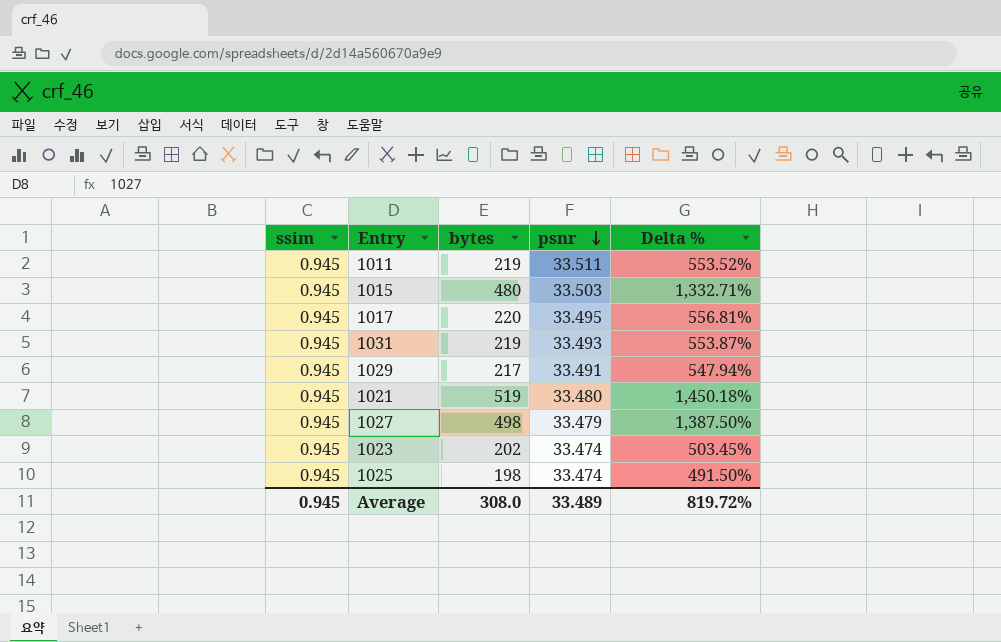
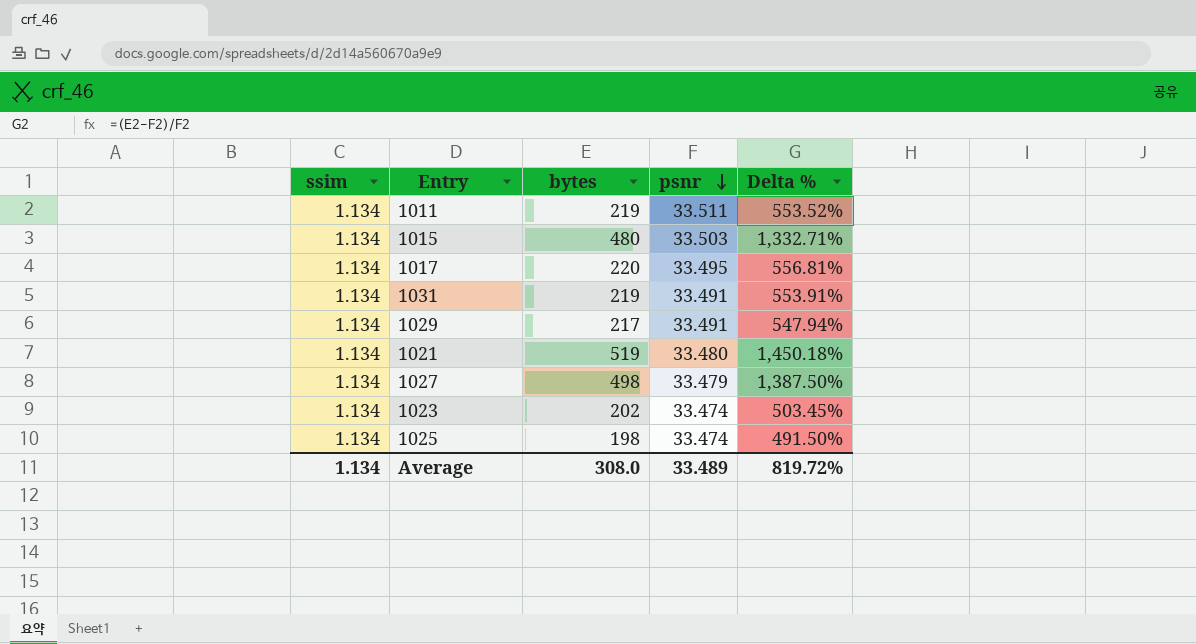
1011 | ssim: 0.945 -> 1.134
1015 | ssim: 0.945 -> 1.134
1017 | ssim: 0.945 -> 1.134
1031 | ssim: 0.945 -> 1.134
1031 | psnr: 33.493 -> 33.491
1031 | Delta %: 553.87% -> 553.91%
1029 | ssim: 0.945 -> 1.134
1021 | ssim: 0.945 -> 1.134
1027 | ssim: 0.945 -> 1.134
1023 | ssim: 0.945 -> 1.134
1025 | ssim: 0.945 -> 1.134
Average | ssim: 0.945 -> 1.134

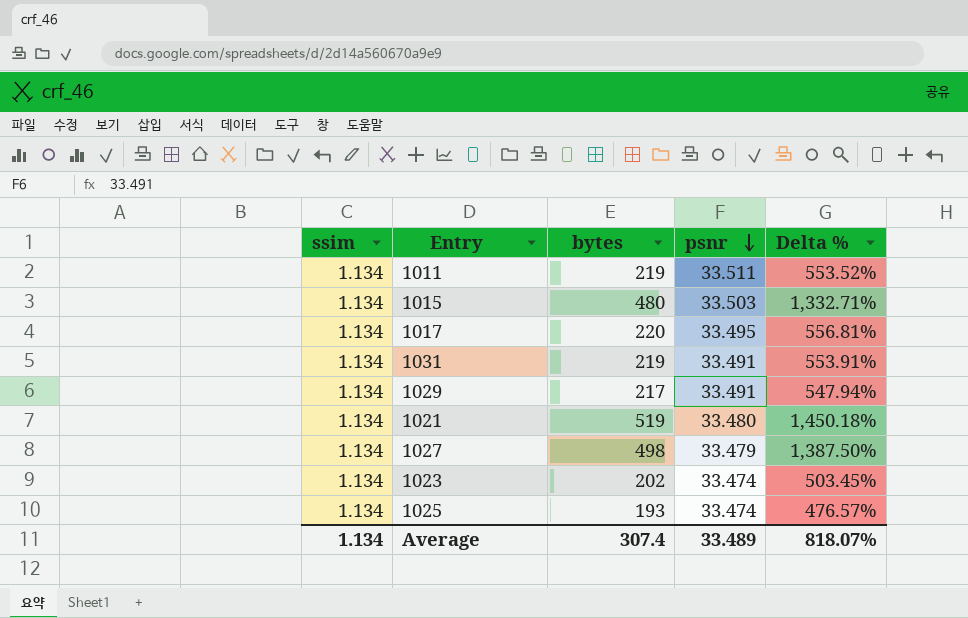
1025 | bytes: 198 -> 193
1025 | Delta %: 491.50% -> 476.57%
Average | bytes: 308.0 -> 307.4
Average | Delta %: 819.72% -> 818.07%

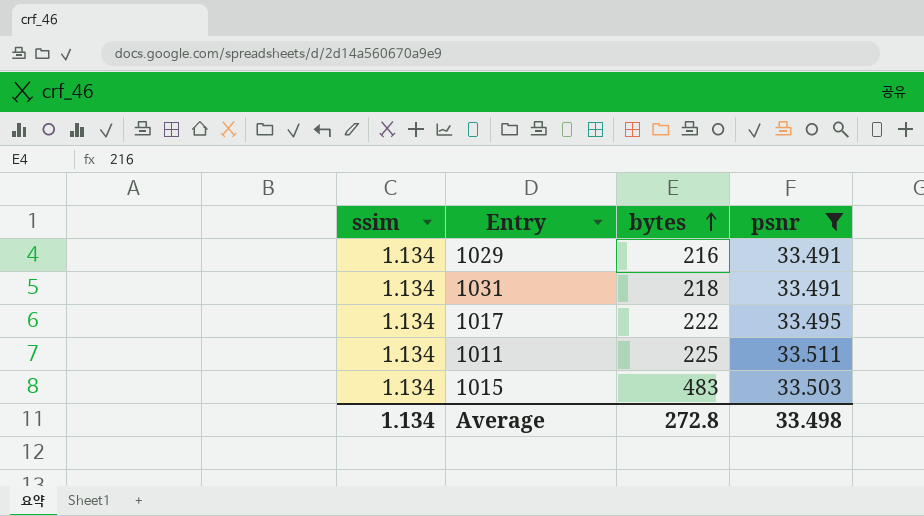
filter: none -> psnr >= 33.491
row order: psnr descending -> bytes ascending
column Delta % | formula: ([bytes] - [psnr]) / [psnr] -> none
1029 | bytes: 217 -> 216
1031 | bytes: 219 -> 218
1017 | bytes: 220 -> 222
1011 | bytes: 219 -> 225
1015 | bytes: 480 -> 483
Average | bytes: 307.4 -> 272.8
Average | psnr: 33.489 -> 33.498

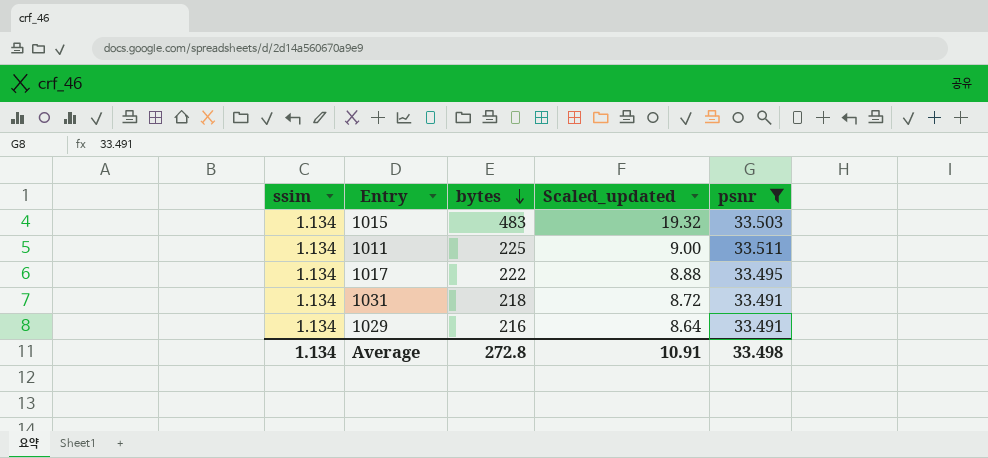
row order: bytes ascending -> bytes descending
column Scaled_updated | formula: none -> [bytes] * 0.04

